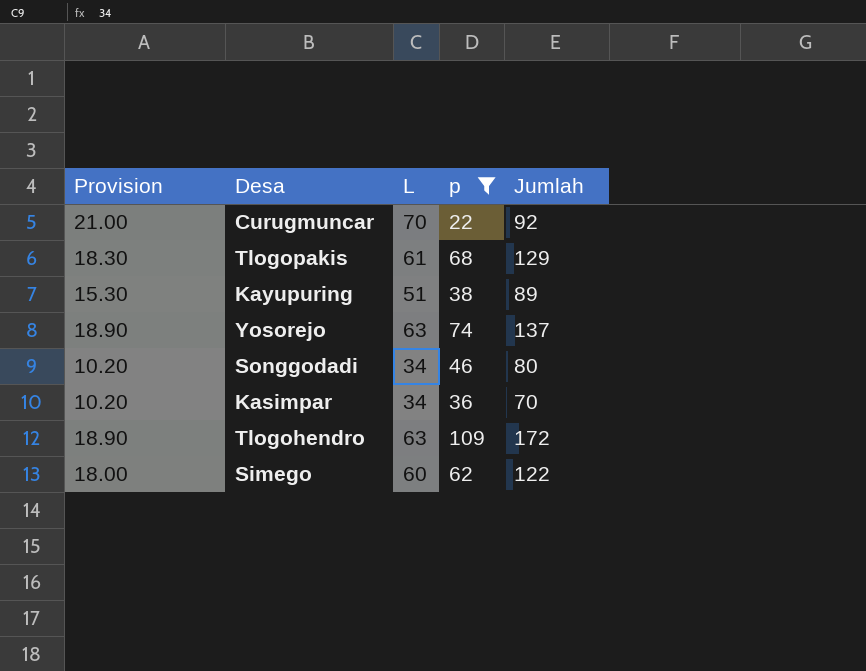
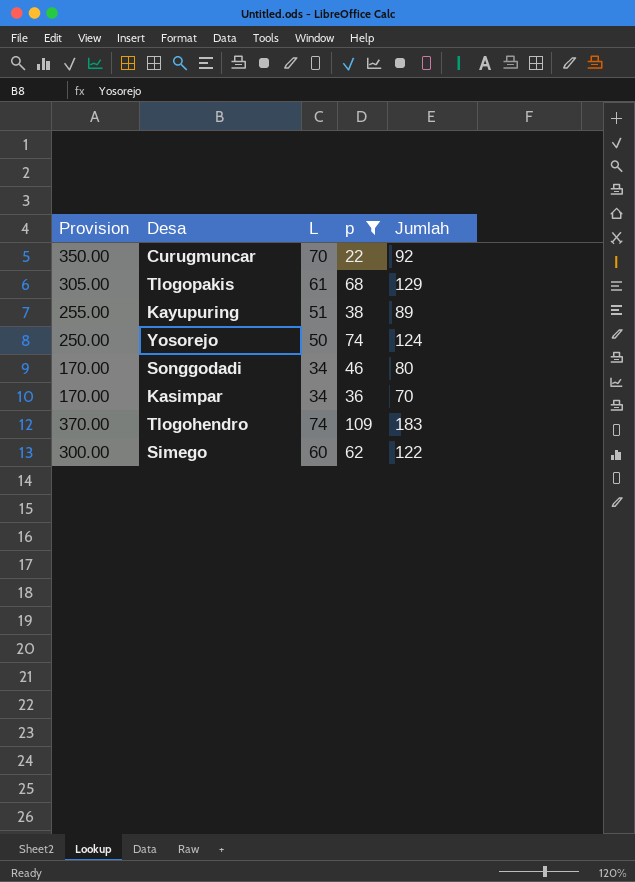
column Provision | formula: [L] * 0.3 -> [L] * 5
Yosorejo | L: 63 -> 50
Yosorejo | Jumlah: 137 -> 124
Tlogohendro | L: 63 -> 74
Tlogohendro | Jumlah: 172 -> 183

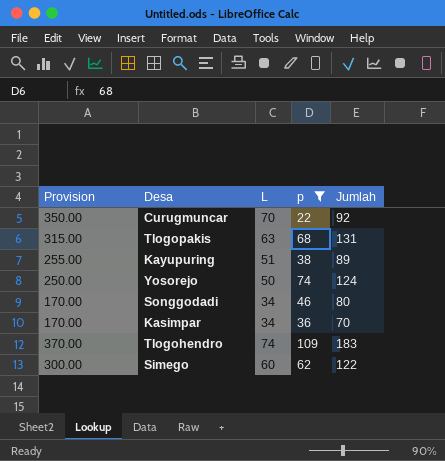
Tlogopakis | Provision: 305.00 -> 315.00
Tlogopakis | L: 61 -> 63
Tlogopakis | Jumlah: 129 -> 131

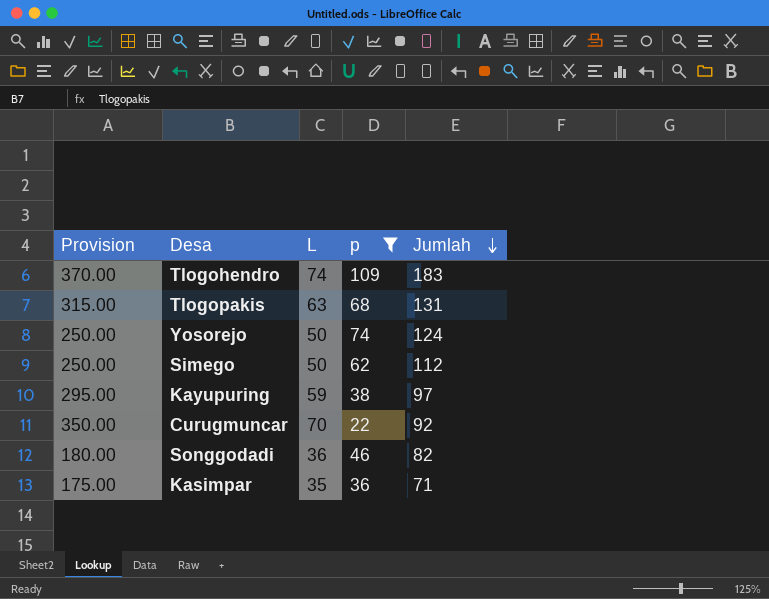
row order: none -> Jumlah descending
Simego | Provision: 300.00 -> 250.00
Simego | L: 60 -> 50
Simego | Jumlah: 122 -> 112
Kayupuring | Provision: 255.00 -> 295.00
Kayupuring | L: 51 -> 59
Kayupuring | Jumlah: 89 -> 97
Songgodadi | Provision: 170.00 -> 180.00
Songgodadi | L: 34 -> 36
Songgodadi | Jumlah: 80 -> 82
Kasimpar | Provision: 170.00 -> 175.00
Kasimpar | L: 34 -> 35
Kasimpar | Jumlah: 70 -> 71

